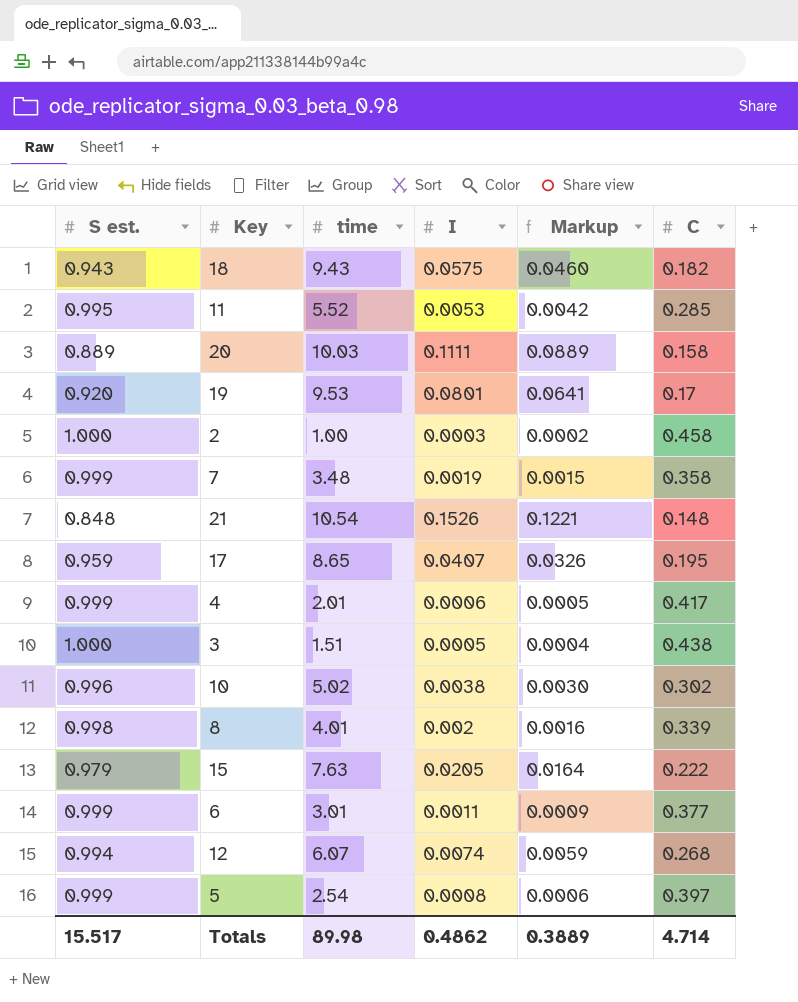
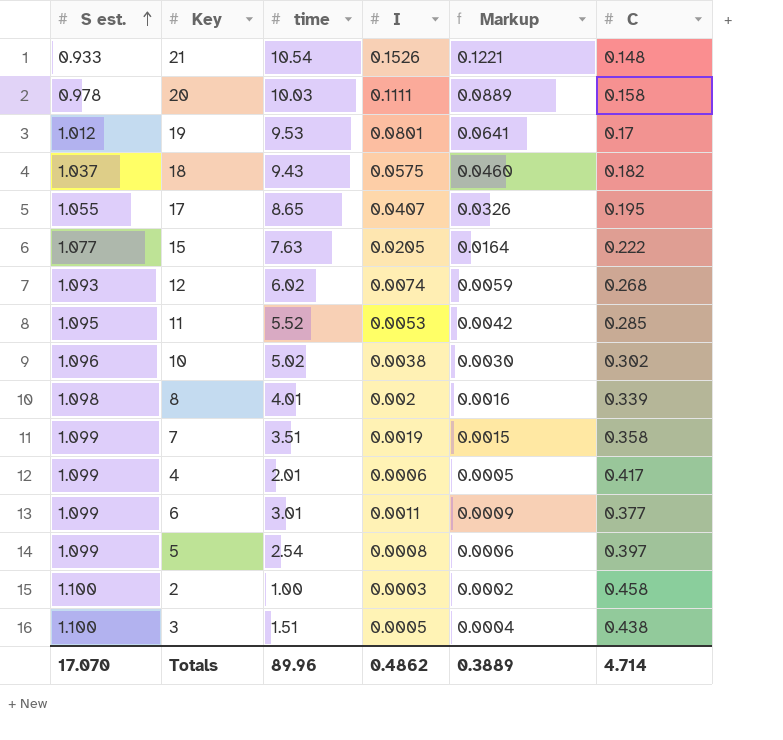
row order: none -> S est. ascending
21 | S est.: 0.848 -> 0.933
20 | S est.: 0.889 -> 0.978
19 | S est.: 0.920 -> 1.012
18 | S est.: 0.943 -> 1.037
17 | S est.: 0.959 -> 1.055
15 | S est.: 0.979 -> 1.077
12 | S est.: 0.994 -> 1.093
12 | time: 6.07 -> 6.02
11 | S est.: 0.995 -> 1.095
10 | S est.: 0.996 -> 1.096
8 | S est.: 0.998 -> 1.098
7 | S est.: 0.999 -> 1.099
7 | time: 3.48 -> 3.51
4 | S est.: 0.999 -> 1.099
6 | S est.: 0.999 -> 1.099
5 | S est.: 0.999 -> 1.099
2 | S est.: 1.000 -> 1.100
3 | S est.: 1.000 -> 1.100
Totals | S est.: 15.517 -> 17.070
Totals | time: 89.98 -> 89.96

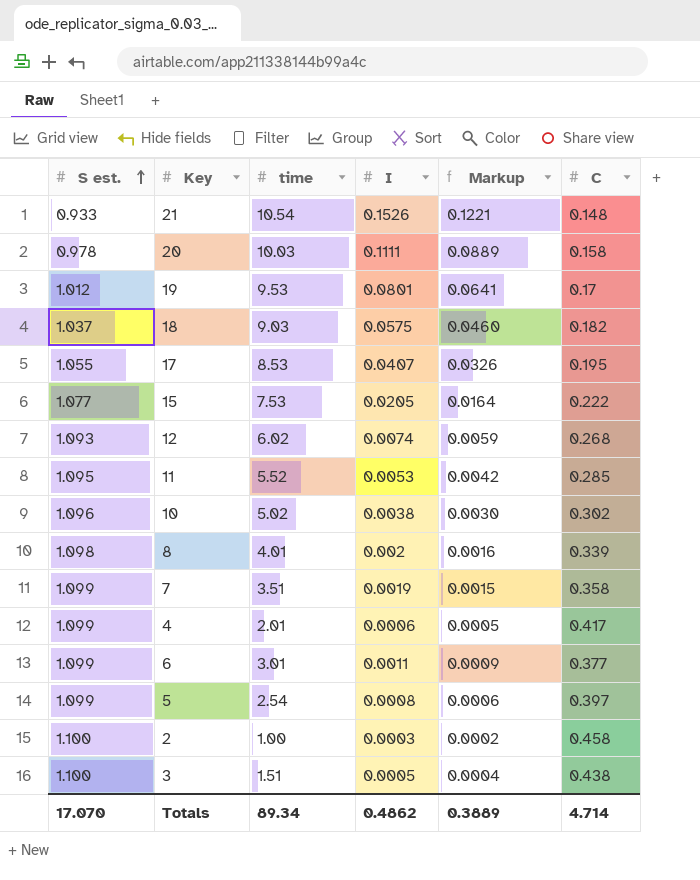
18 | time: 9.43 -> 9.03
17 | time: 8.65 -> 8.53
15 | time: 7.63 -> 7.53
Totals | time: 89.96 -> 89.34

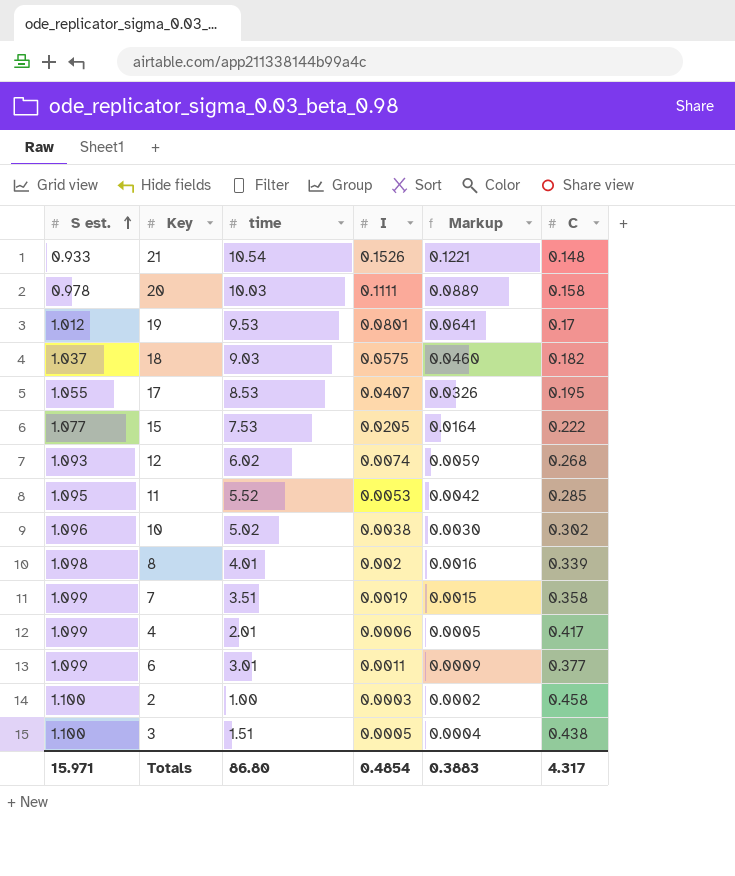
row 5: 1.099 | 2.54 | 0.0008 | 0.0006 | 0.397 -> none
Totals | S est.: 17.070 -> 15.971
Totals | time: 89.34 -> 86.80
Totals | I: 0.4862 -> 0.4854
Totals | Markup: 0.3889 -> 0.3883
Totals | C: 4.714 -> 4.317

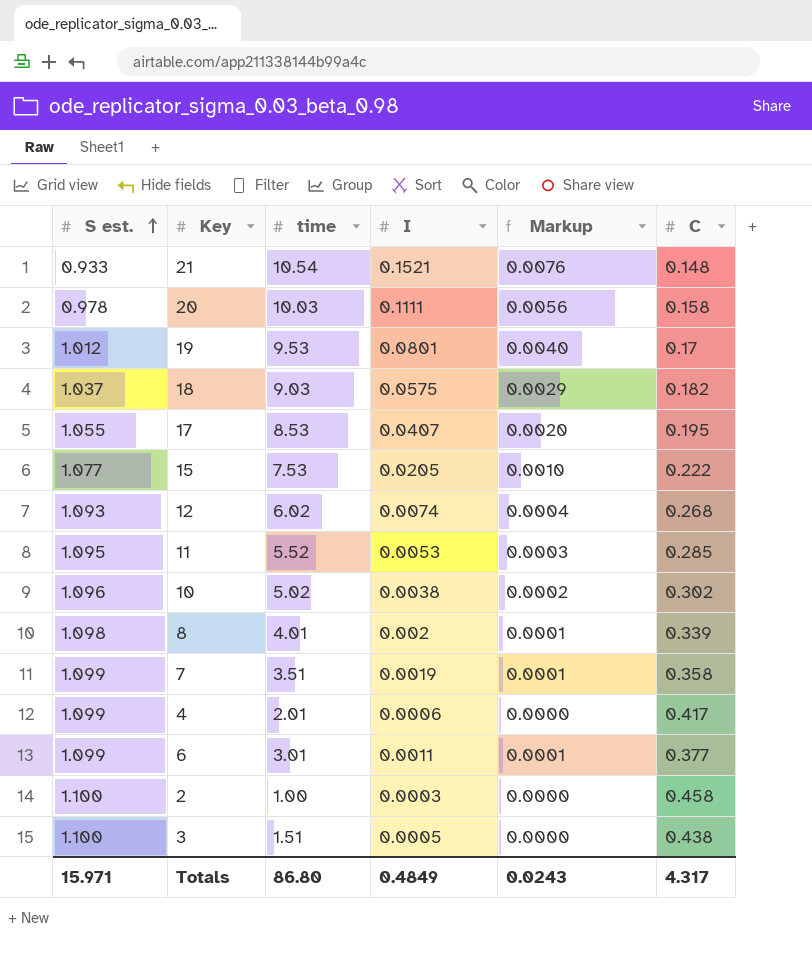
column Markup | formula: [I] * 0.8 -> [I] * 0.05
21 | I: 0.1526 -> 0.1521
Totals | I: 0.4854 -> 0.4849
Totals | Markup: 0.3883 -> 0.0243

